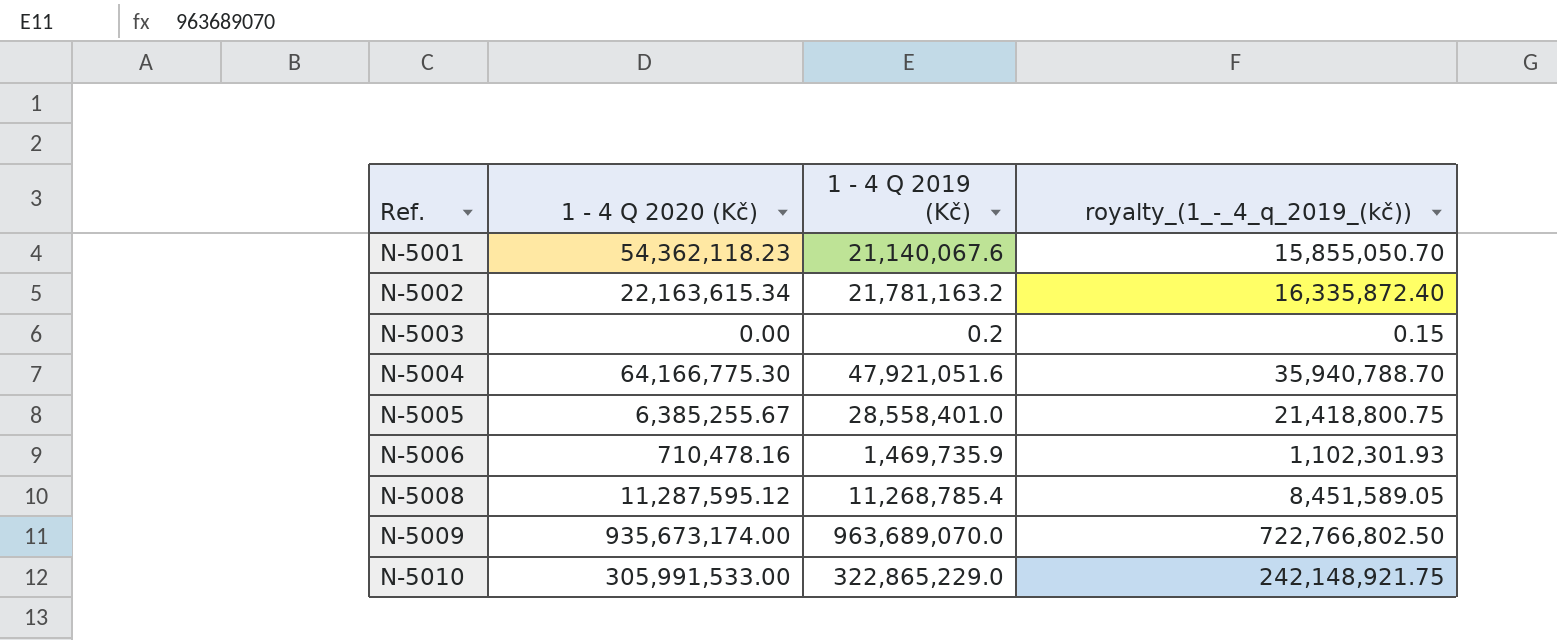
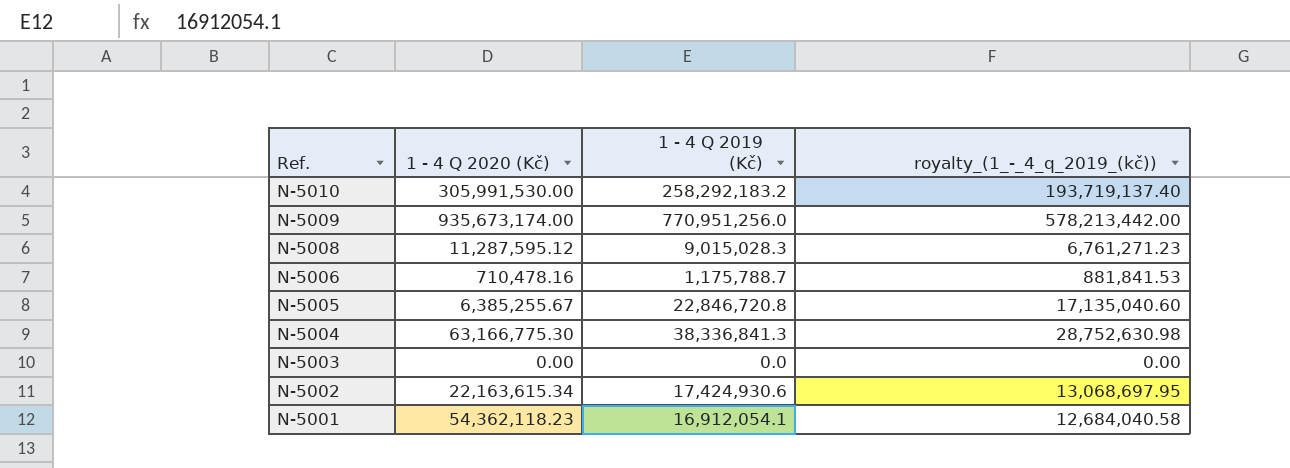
row order: Ref. ascending -> Ref. descending
N-5010 | 1 - 4 Q 2020 (Kč): 305,991,533.00 -> 305,991,530.00
N-5010 | 1 - 4 Q 2019 (Kč): 322,865,229.0 -> 258,292,183.2
N-5010 | royalty_(1_-_4_q_2019_(kč)): 242,148,921.75 -> 193,719,137.40
N-5009 | 1 - 4 Q 2019 (Kč): 963,689,070.0 -> 770,951,256.0
N-5009 | royalty_(1_-_4_q_2019_(kč)): 722,766,802.50 -> 578,213,442.00
N-5008 | 1 - 4 Q 2019 (Kč): 11,268,785.4 -> 9,015,028.3
N-5008 | royalty_(1_-_4_q_2019_(kč)): 8,451,589.05 -> 6,761,271.23
N-5006 | 1 - 4 Q 2019 (Kč): 1,469,735.9 -> 1,175,788.7
N-5006 | royalty_(1_-_4_q_2019_(kč)): 1,102,301.93 -> 881,841.53
N-5005 | 1 - 4 Q 2019 (Kč): 28,558,401.0 -> 22,846,720.8
N-5005 | royalty_(1_-_4_q_2019_(kč)): 21,418,800.75 -> 17,135,040.60
N-5004 | 1 - 4 Q 2020 (Kč): 64,166,775.30 -> 63,166,775.30
N-5004 | 1 - 4 Q 2019 (Kč): 47,921,051.6 -> 38,336,841.3
N-5004 | royalty_(1_-_4_q_2019_(kč)): 35,940,788.70 -> 28,752,630.98
N-5003 | 1 - 4 Q 2019 (Kč): 0.2 -> 0.0
N-5003 | royalty_(1_-_4_q_2019_(kč)): 0.15 -> 0.00
N-5002 | 1 - 4 Q 2019 (Kč): 21,781,163.2 -> 17,424,930.6
N-5002 | royalty_(1_-_4_q_2019_(kč)): 16,335,872.40 -> 13,068,697.95
N-5001 | 1 - 4 Q 2019 (Kč): 21,140,067.6 -> 16,912,054.1
N-5001 | royalty_(1_-_4_q_2019_(kč)): 15,855,050.70 -> 12,684,040.58

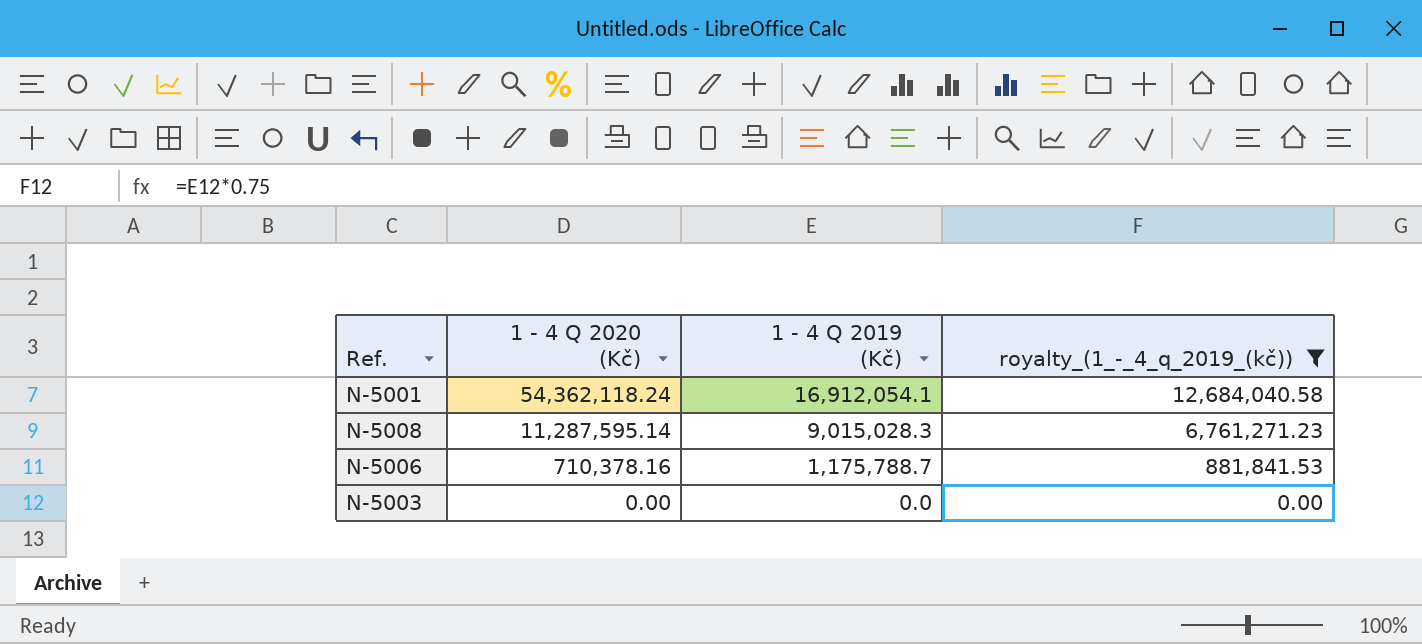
filter: none -> royalty_(1_-_4_q_2019_(kč)) <= 12,684,040.58
row order: Ref. descending -> 1 - 4 Q 2020 (Kč) descending
N-5001 | 1 - 4 Q 2020 (Kč): 54,362,118.23 -> 54,362,118.24
N-5008 | 1 - 4 Q 2020 (Kč): 11,287,595.12 -> 11,287,595.14
N-5006 | 1 - 4 Q 2020 (Kč): 710,478.16 -> 710,378.16

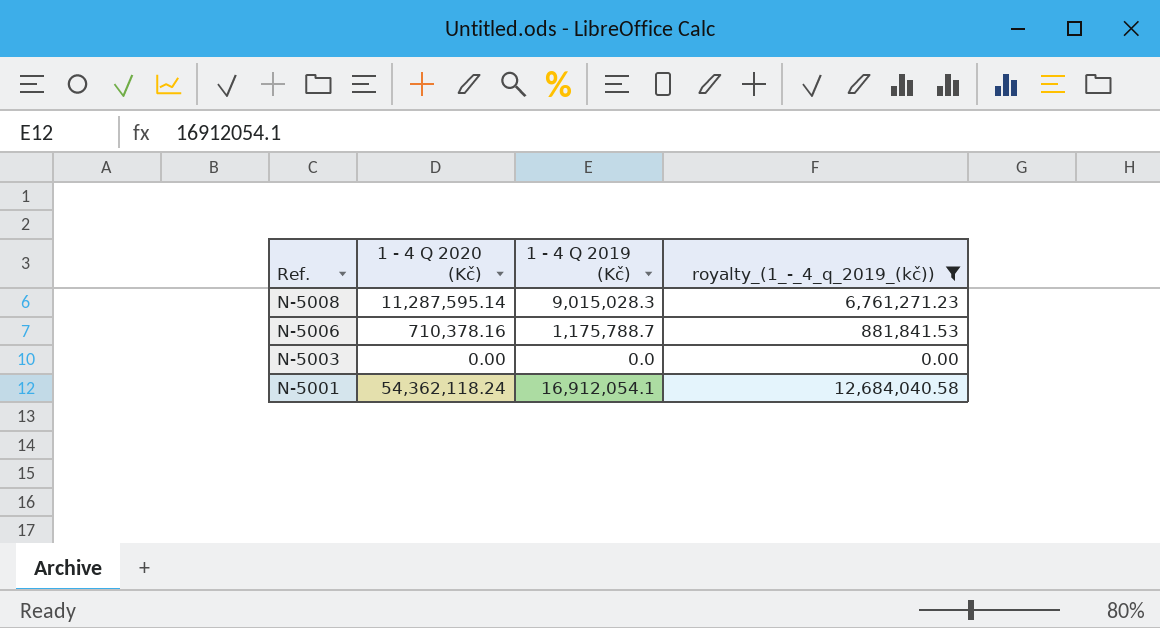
row order: 1 - 4 Q 2020 (Kč) descending -> Ref. descending

